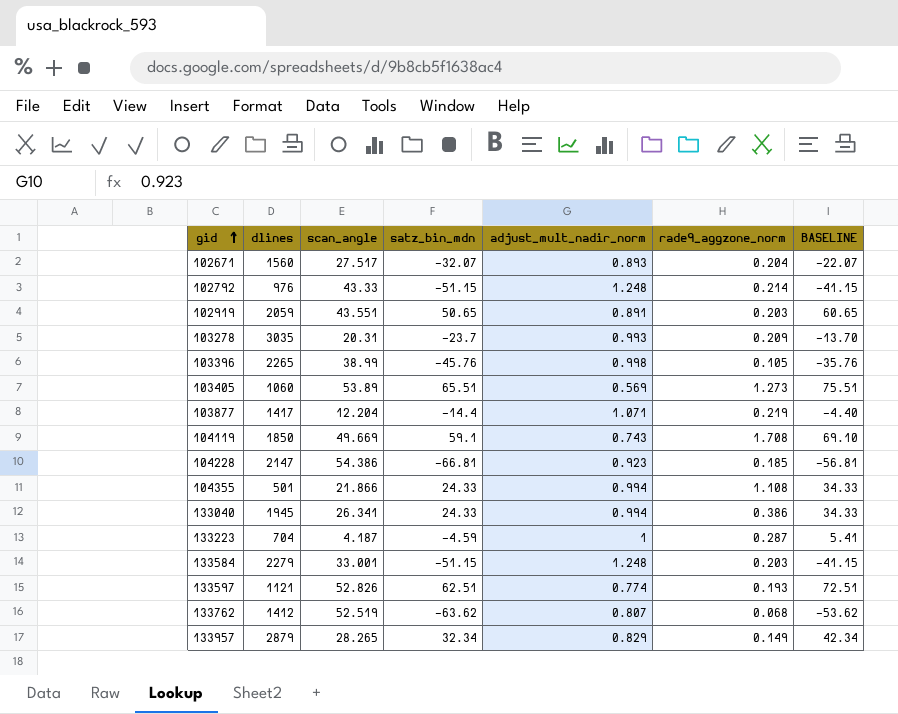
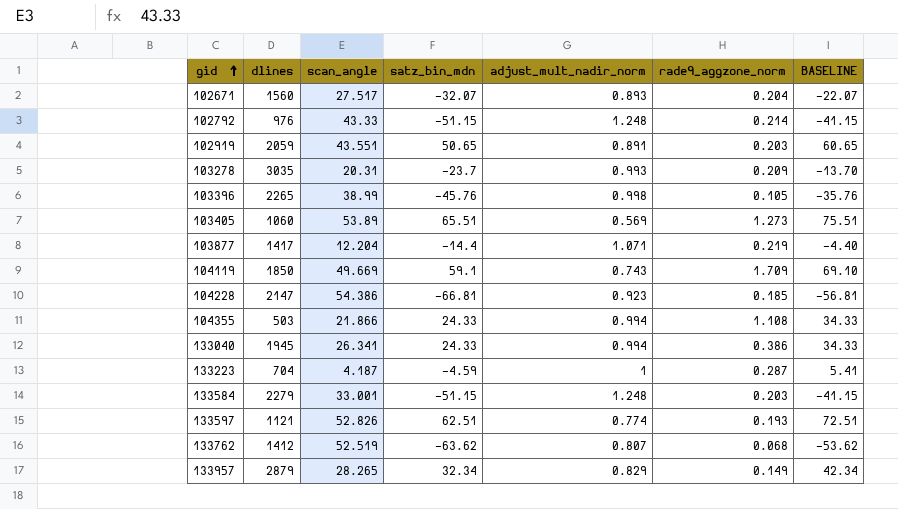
104119 | rade9_aggzone_norm: 1.708 -> 1.709
104355 | dlines: 501 -> 503

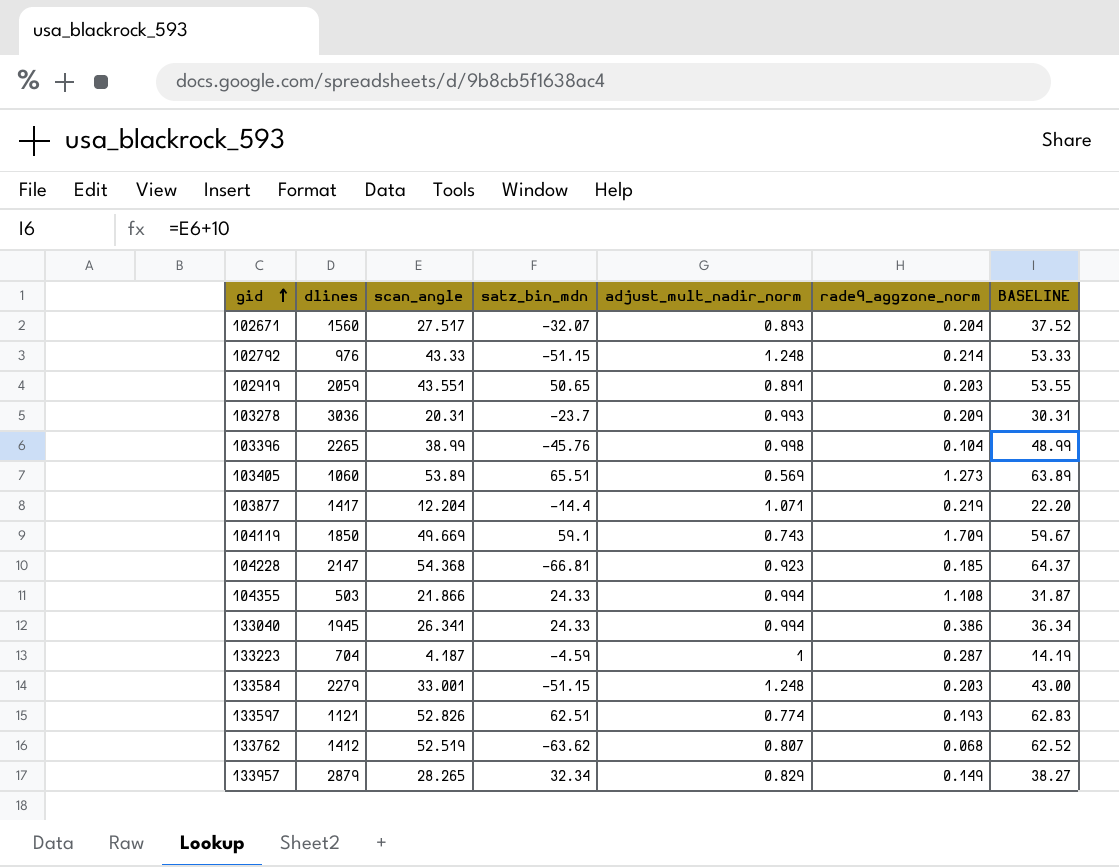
column BASELINE | formula: [satz_bin_mdn] + 10 -> [scan_angle] + 10
103278 | dlines: 3035 -> 3036
103396 | rade9_aggzone_norm: 0.105 -> 0.104
104228 | scan_angle: 54.386 -> 54.368

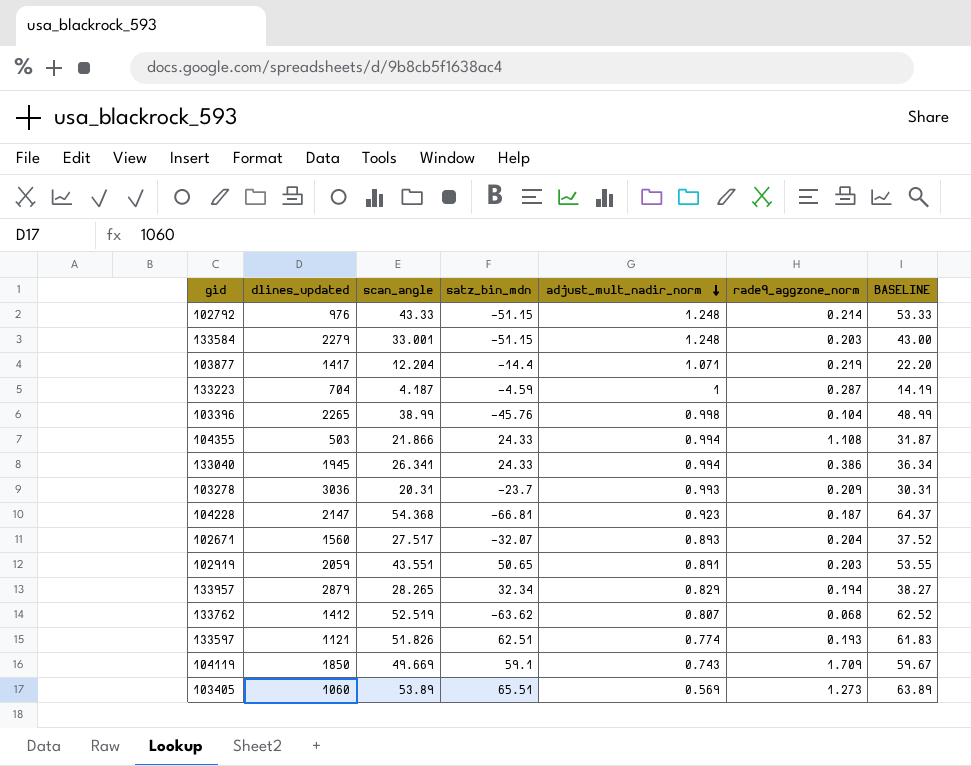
row order: gid ascending -> adjust_mult_nadir_norm descending
column name: dlines -> dlines_updated
104228 | rade9_aggzone_norm: 0.185 -> 0.187
133957 | rade9_aggzone_norm: 0.149 -> 0.194
133597 | scan_angle: 52.826 -> 51.826
133597 | BASELINE: 62.83 -> 61.83

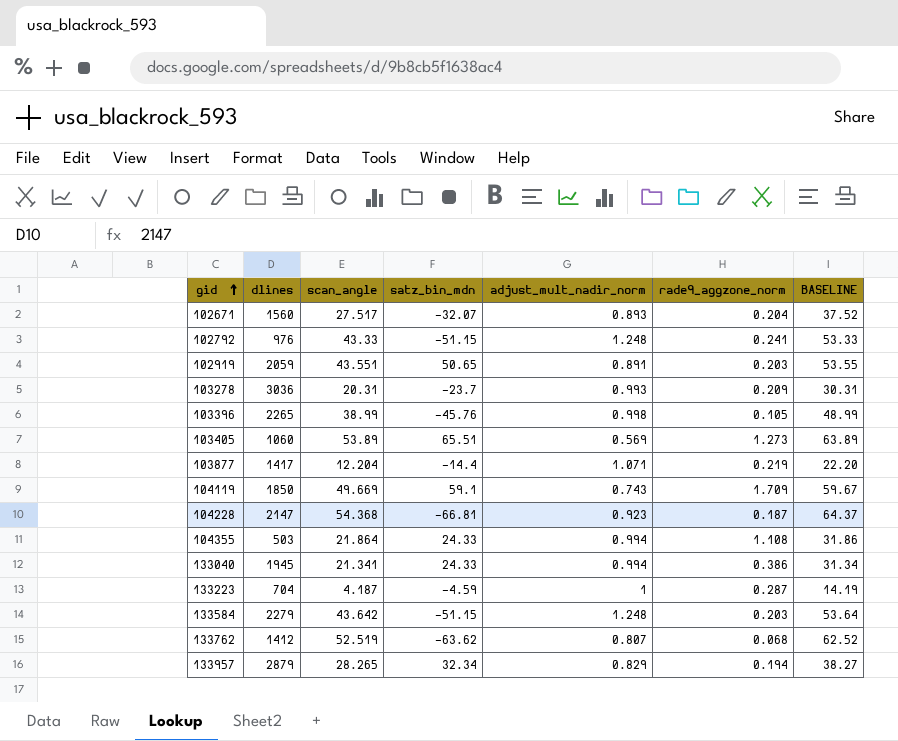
row order: adjust_mult_nadir_norm descending -> gid ascending
column name: dlines_updated -> dlines
row 133597: 1121 | 51.826 | 62.51 | 0.774 | 0.193 | 61.83 -> none
102792 | rade9_aggzone_norm: 0.214 -> 0.241
103396 | rade9_aggzone_norm: 0.104 -> 0.105
104355 | scan_angle: 21.866 -> 21.864
104355 | BASELINE: 31.87 -> 31.86
133040 | scan_angle: 26.341 -> 21.341
133040 | BASELINE: 36.34 -> 31.34
133584 | scan_angle: 33.001 -> 43.642
133584 | BASELINE: 43.00 -> 53.64

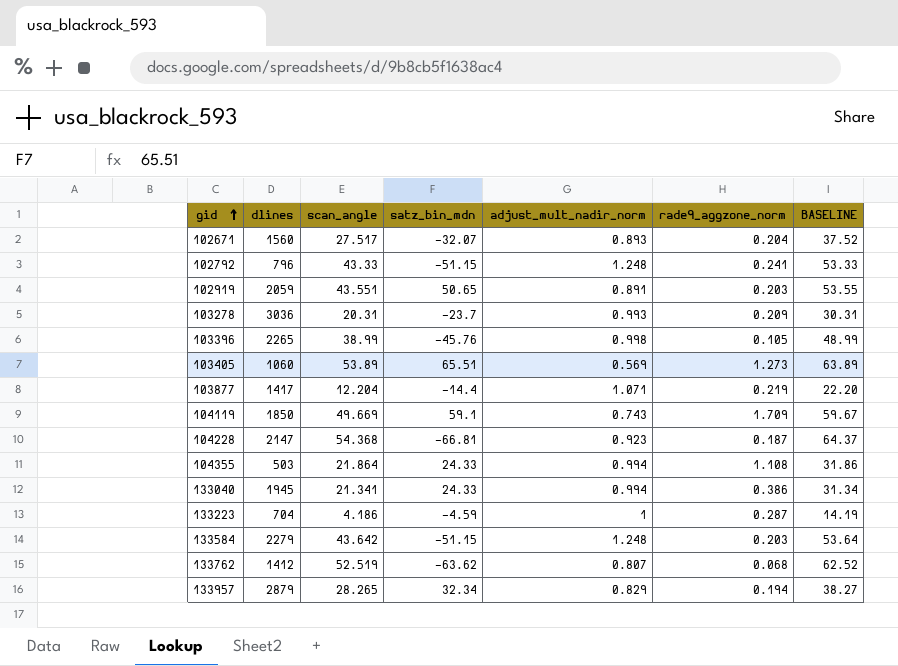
102792 | dlines: 976 -> 796
133223 | scan_angle: 4.187 -> 4.186

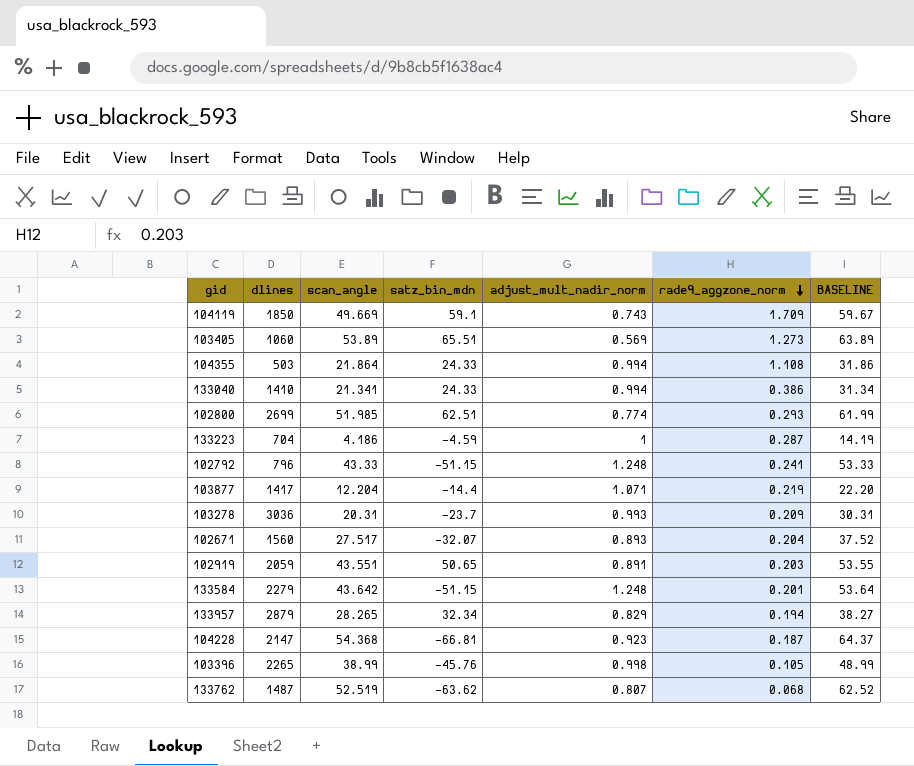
row order: gid ascending -> rade9_aggzone_norm descending
133040 | dlines: 1945 -> 1410
row 102800: none -> 2699 | 51.985 | 62.51 | 0.774 | 0.293 | 61.99
133584 | rade9_aggzone_norm: 0.203 -> 0.201
133762 | dlines: 1412 -> 1487

